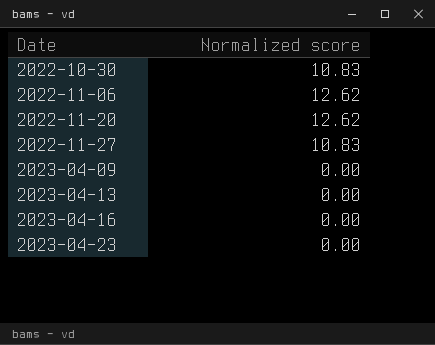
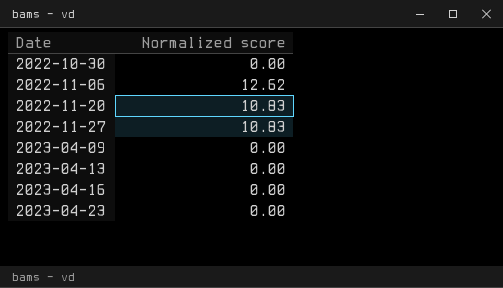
2022-10-30 | Normalized score: 10.83 -> 0.00
2022-11-20 | Normalized score: 12.62 -> 10.83

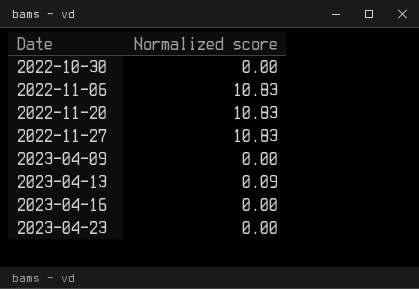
2022-11-06 | Normalized score: 12.62 -> 10.83
2023-04-13 | Normalized score: 0.00 -> 0.09

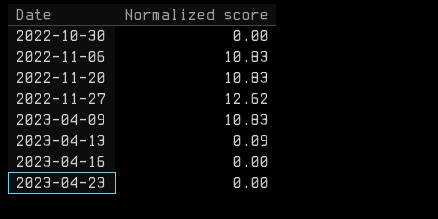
2022-11-27 | Normalized score: 10.83 -> 12.62
2023-04-09 | Normalized score: 0.00 -> 10.83

